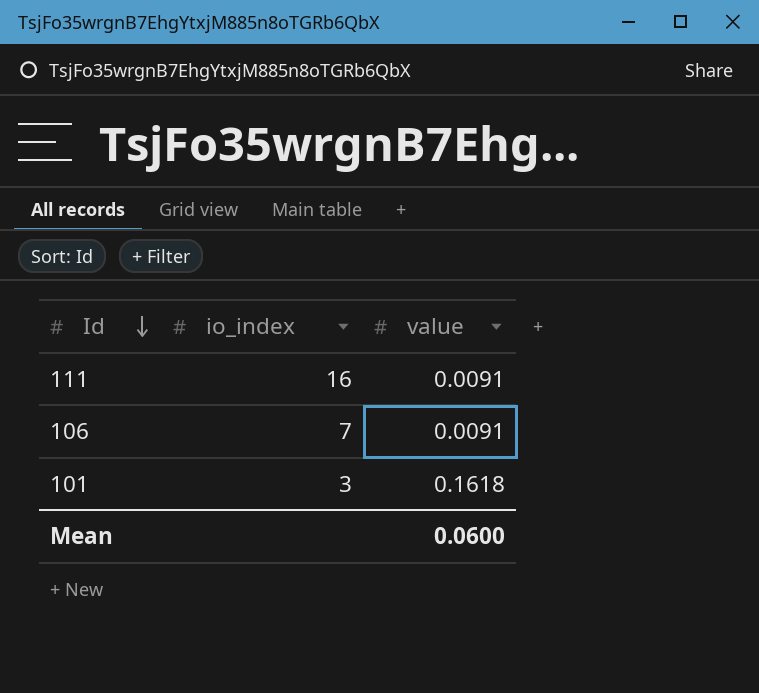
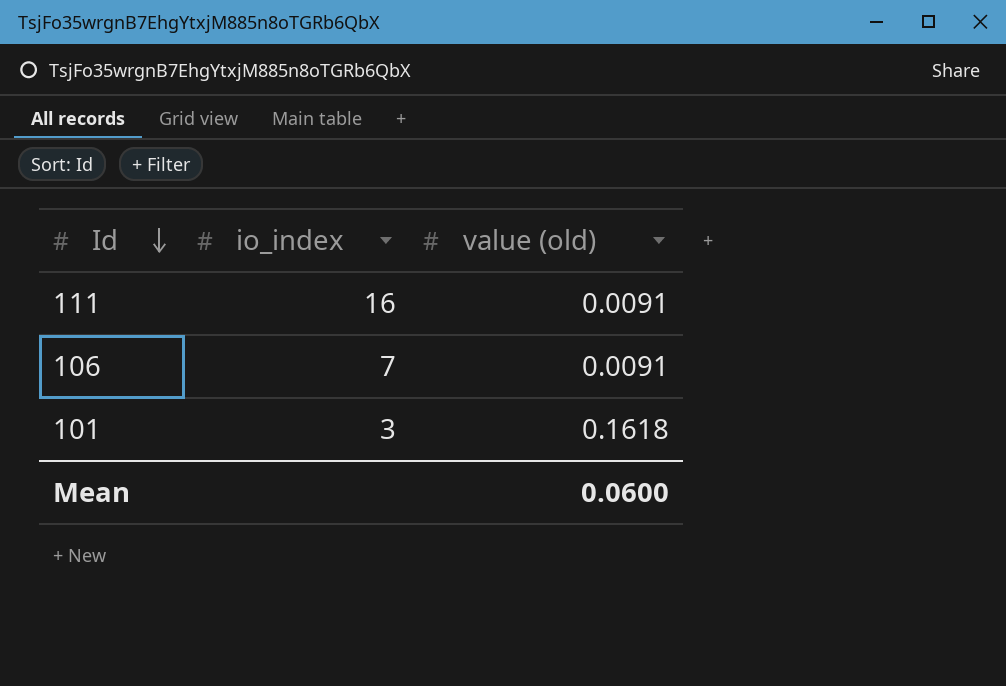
column name: value -> value (old)

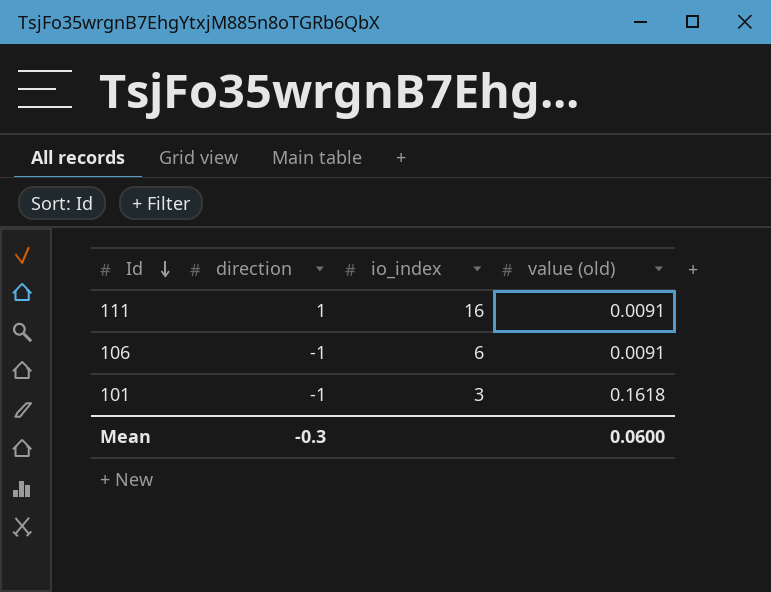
column direction | position: none -> 2
106 | io_index: 7 -> 6

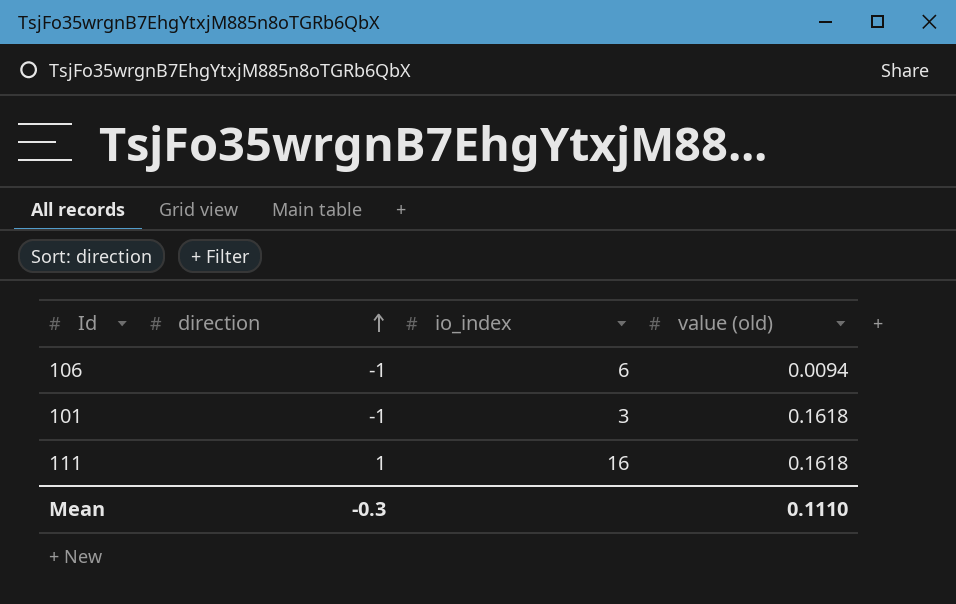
row order: Id descending -> direction ascending
106 | value (old): 0.0091 -> 0.0094
111 | value (old): 0.0091 -> 0.1618
Mean | value (old): 0.0600 -> 0.1110

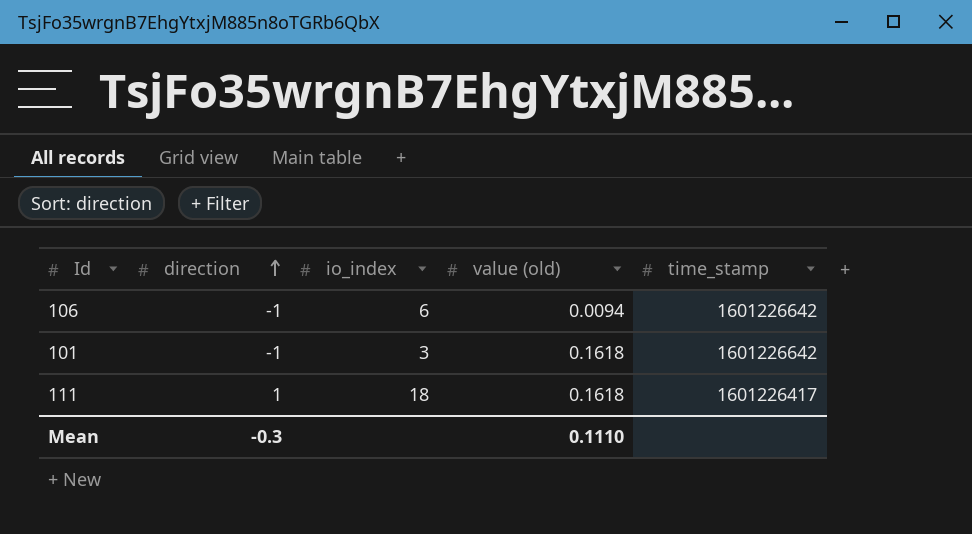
column time_stamp | position: none -> 5
111 | io_index: 16 -> 18

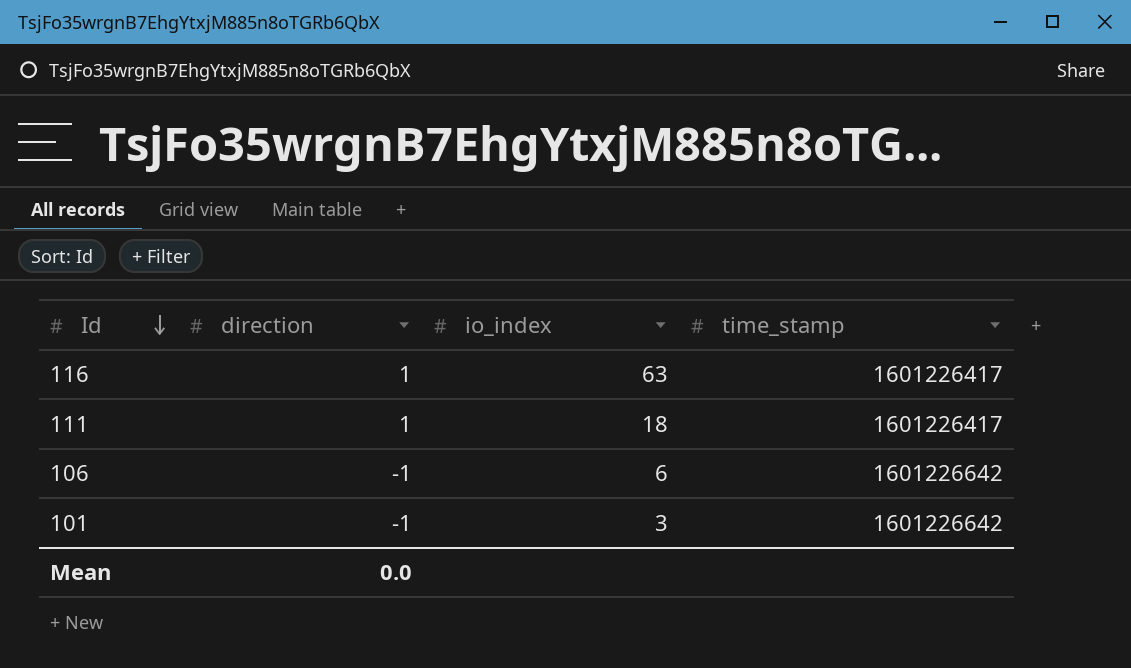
row order: direction ascending -> Id descending
column value (old) | position: 4 -> none
row 116: none -> 1 | 63 | 1601226417
Mean | direction: -0.3 -> 0.0

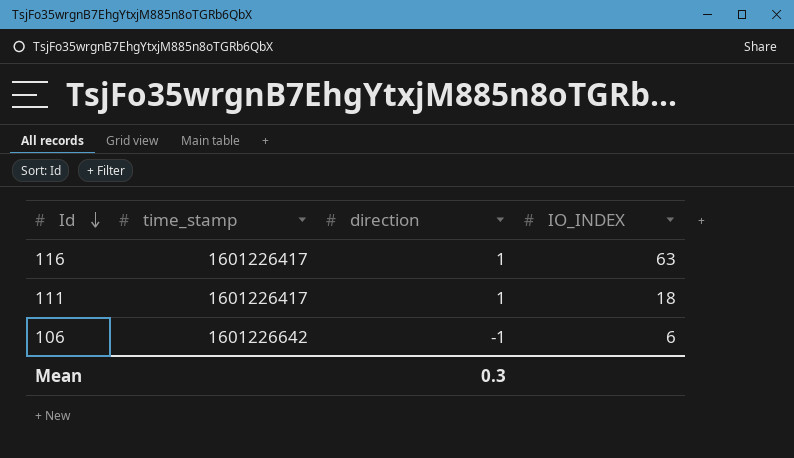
column time_stamp | position: 4 -> 2
column name: io_index -> IO_INDEX
row 101: -1 | 3 | 1601226642 -> none
Mean | direction: 0.0 -> 0.3

